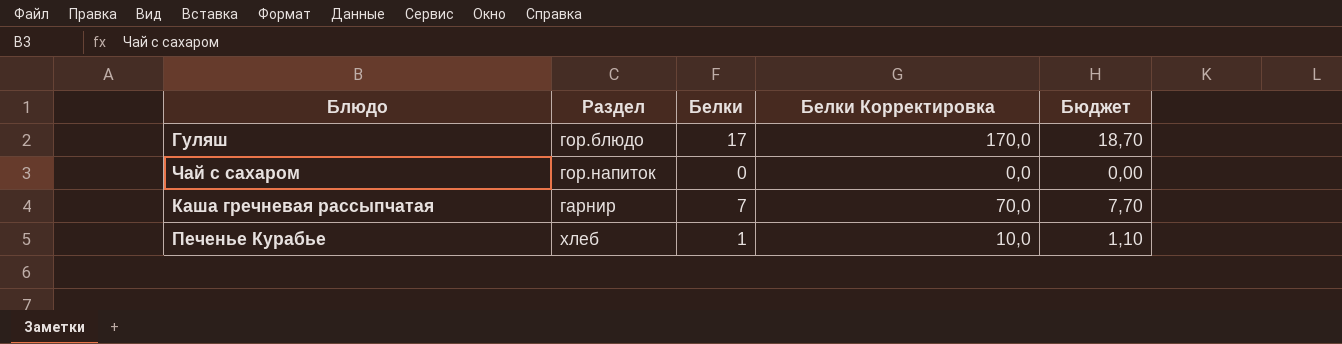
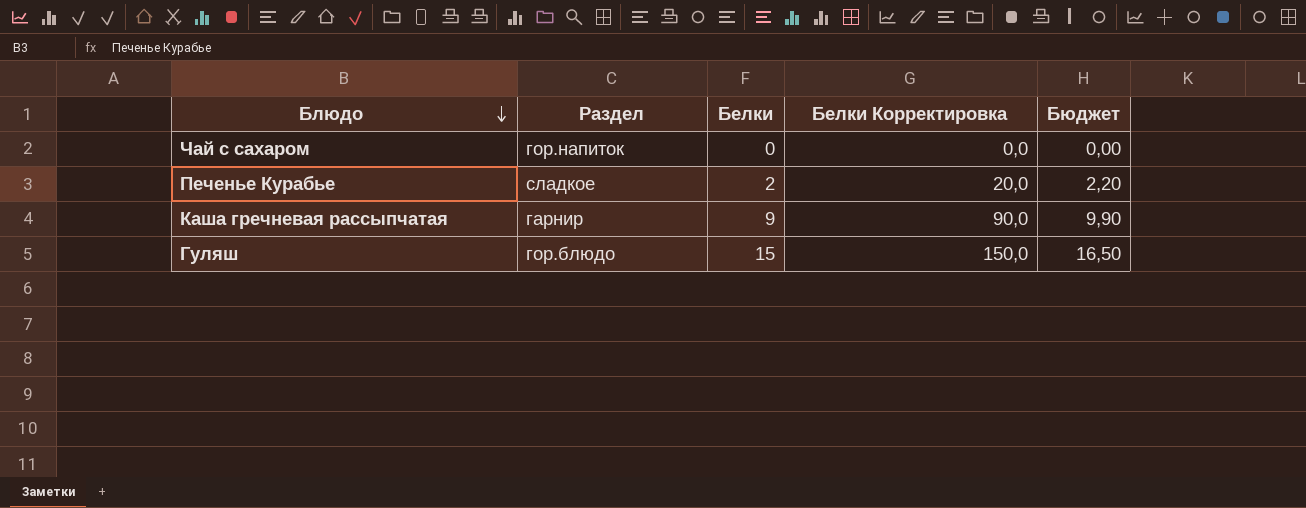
row order: none -> Блюдо descending
Печенье Курабье | Раздел: хлеб -> сладкое
Печенье Курабье | Белки: 1 -> 2
Печенье Курабье | Белки Корректировка: 10,0 -> 20,0
Печенье Курабье | Бюджет: 1,10 -> 2,20
Каша гречневая рассыпчатая | Белки: 7 -> 9
Каша гречневая рассыпчатая | Белки Корректировка: 70,0 -> 90,0
Каша гречневая рассыпчатая | Бюджет: 7,70 -> 9,90
Гуляш | Белки: 17 -> 15
Гуляш | Белки Корректировка: 170,0 -> 150,0
Гуляш | Бюджет: 18,70 -> 16,50

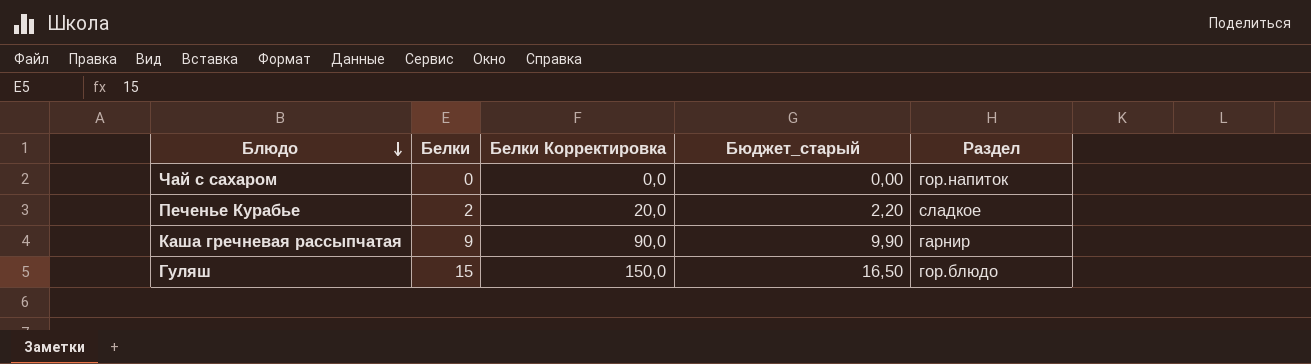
column name: Бюджет -> Бюджет_старый
column Раздел | position: 2 -> 5

